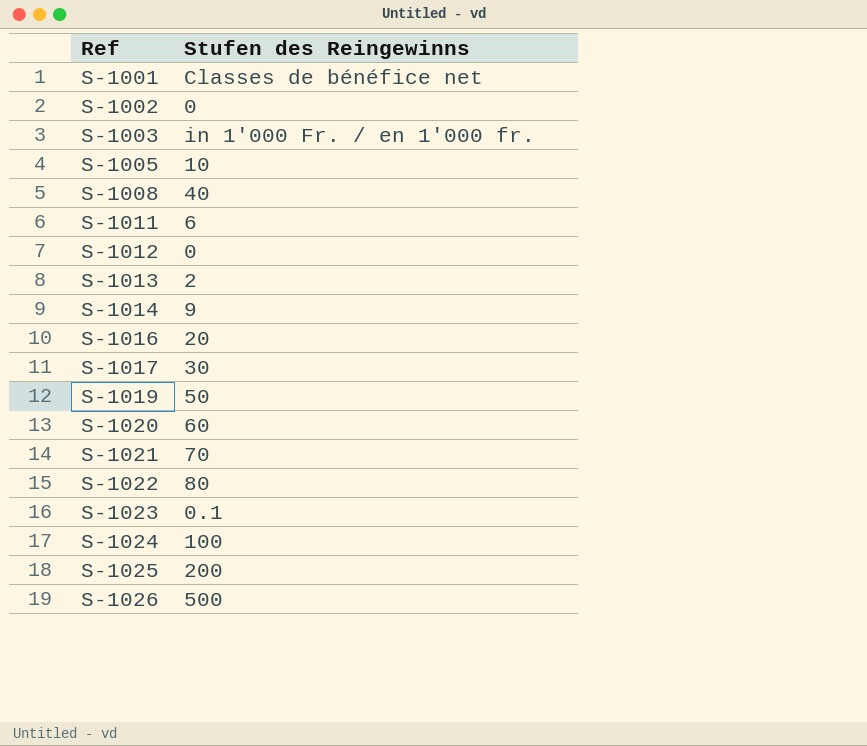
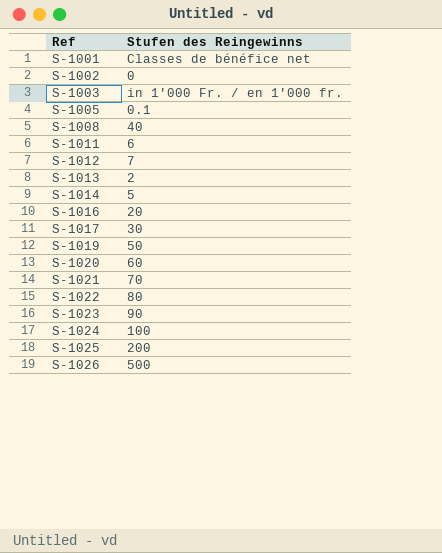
S-1005 | Stufen des Reingewinns: 10 -> 0.1
S-1012 | Stufen des Reingewinns: 0 -> 7
S-1014 | Stufen des Reingewinns: 9 -> 5
S-1023 | Stufen des Reingewinns: 0.1 -> 90

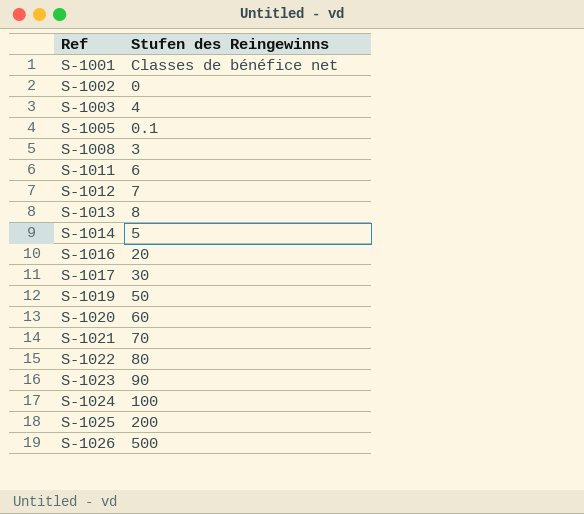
S-1003 | Stufen des Reingewinns: in 1'000 Fr. / en 1'000 fr. -> 4
S-1008 | Stufen des Reingewinns: 40 -> 3
S-1013 | Stufen des Reingewinns: 2 -> 8

